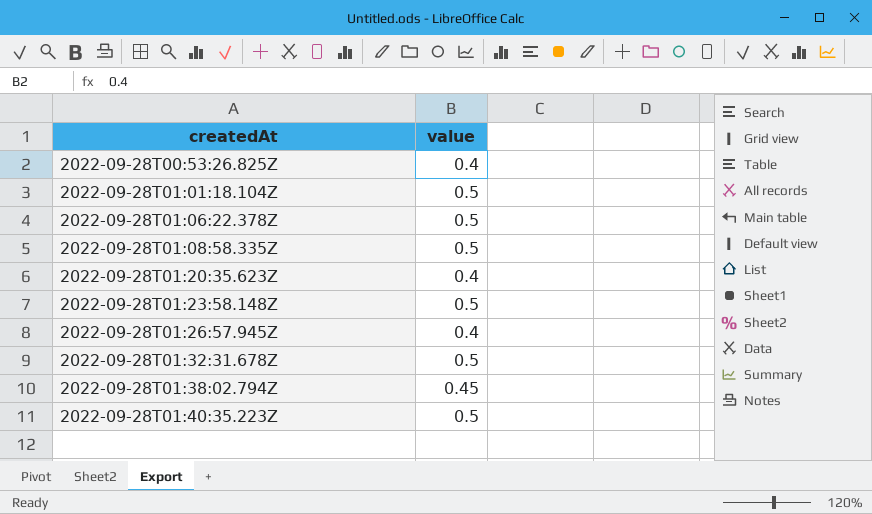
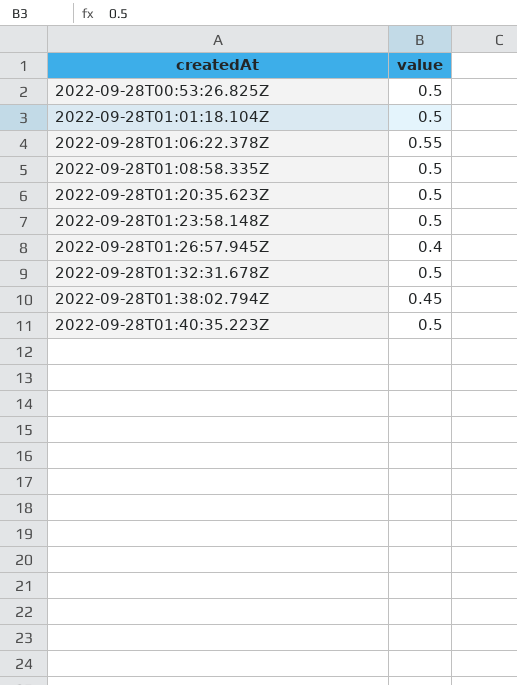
2022-09-28T00:53:26.825Z | value: 0.4 -> 0.5
2022-09-28T01:06:22.378Z | value: 0.5 -> 0.55
2022-09-28T01:20:35.623Z | value: 0.4 -> 0.5

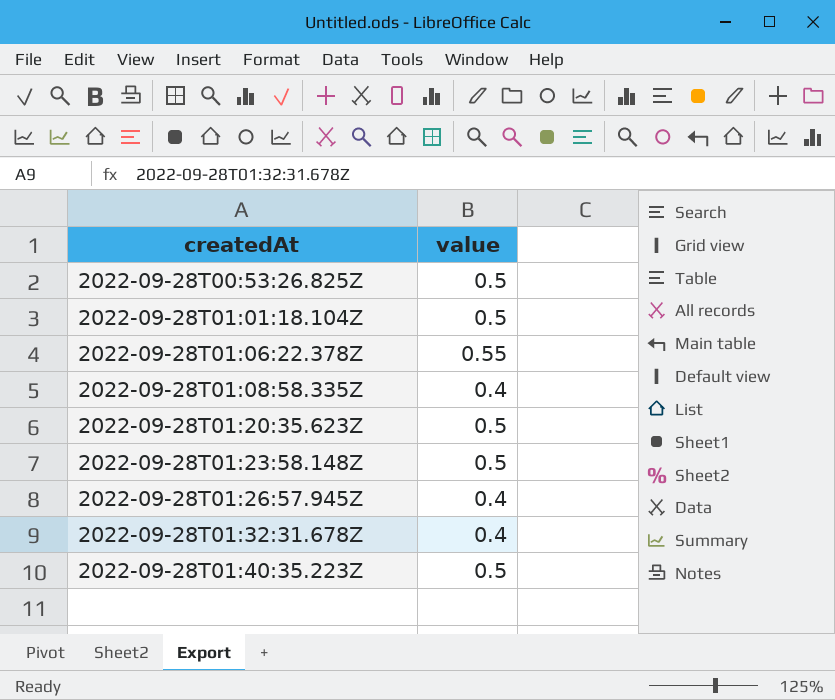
row 2022-09-28T01:38:02.794Z: 0.45 -> none
2022-09-28T01:08:58.335Z | value: 0.5 -> 0.4
2022-09-28T01:32:31.678Z | value: 0.5 -> 0.4

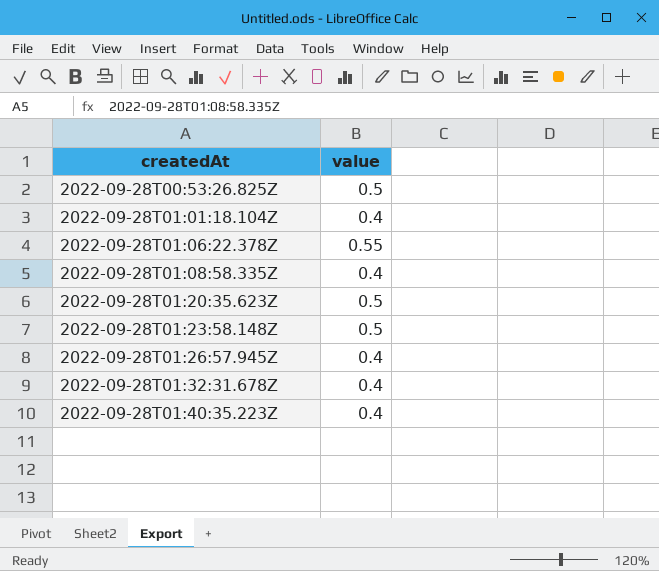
2022-09-28T01:01:18.104Z | value: 0.5 -> 0.4
2022-09-28T01:40:35.223Z | value: 0.5 -> 0.4

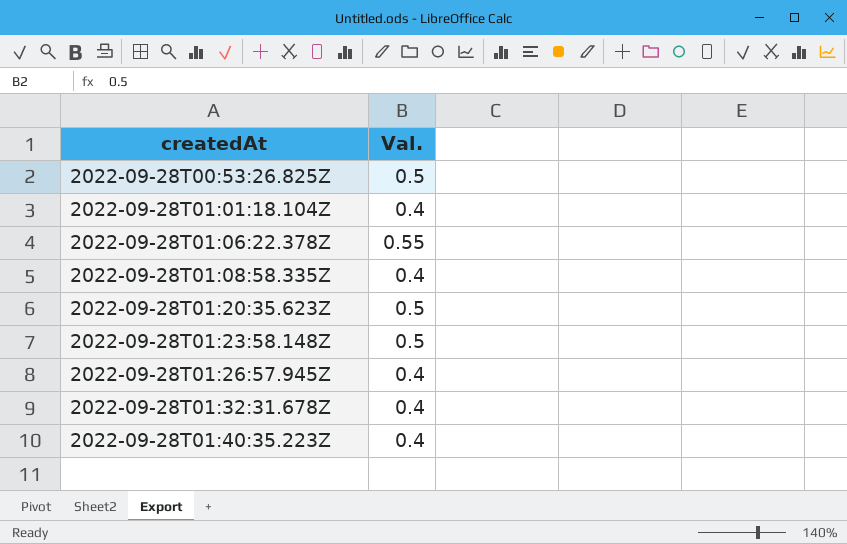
column name: value -> Val.

